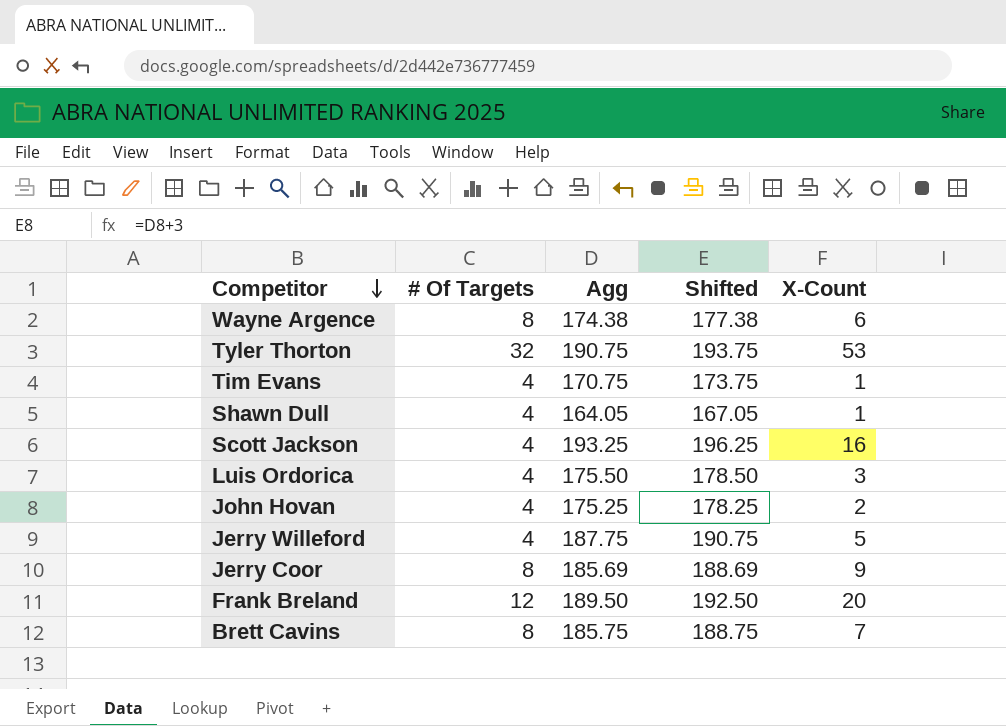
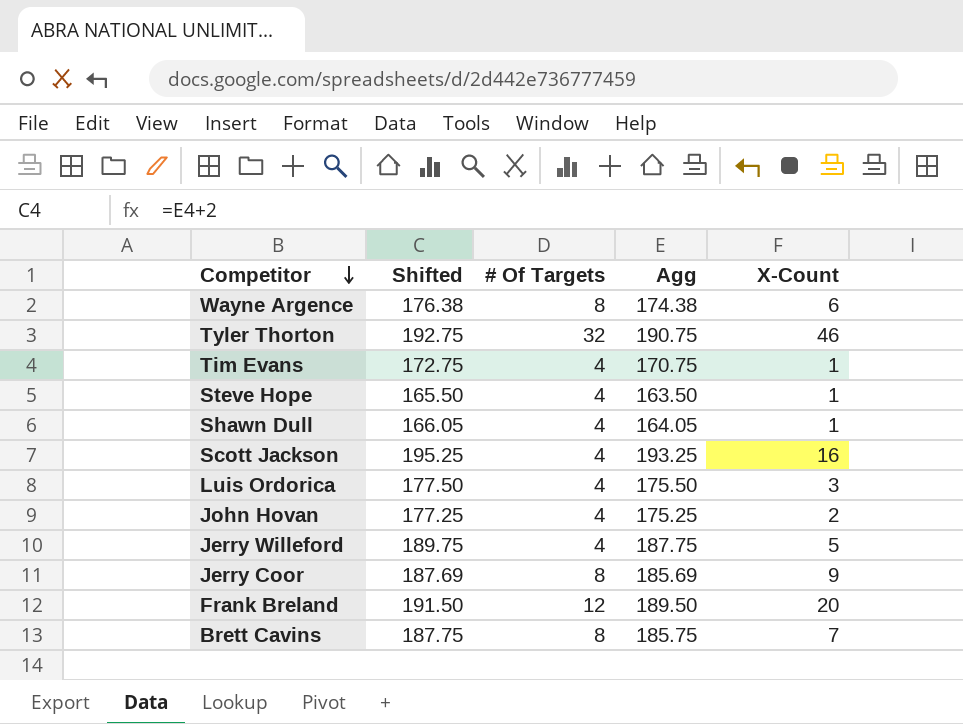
column Shifted | formula: [Agg] + 3 -> [Agg] + 2
column Shifted | position: 4 -> 2
Tyler Thorton | X-Count: 53 -> 46
row Steve Hope: none -> 165.50 | 4 | 163.50 | 1

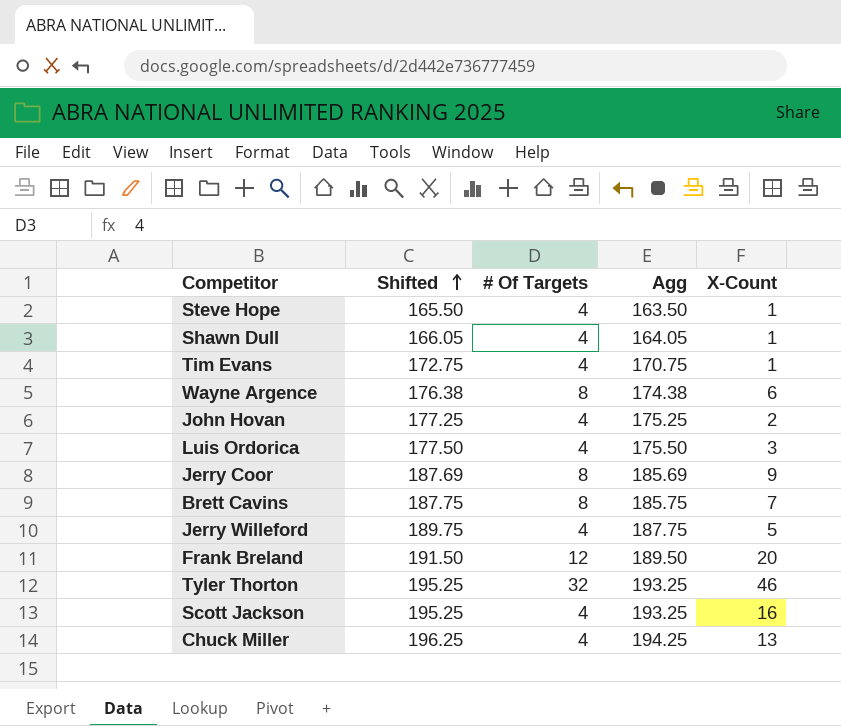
row order: Competitor descending -> Shifted ascending
Tyler Thorton | Shifted: 192.75 -> 195.25
Tyler Thorton | Agg: 190.75 -> 193.25
row Chuck Miller: none -> 196.25 | 4 | 194.25 | 13

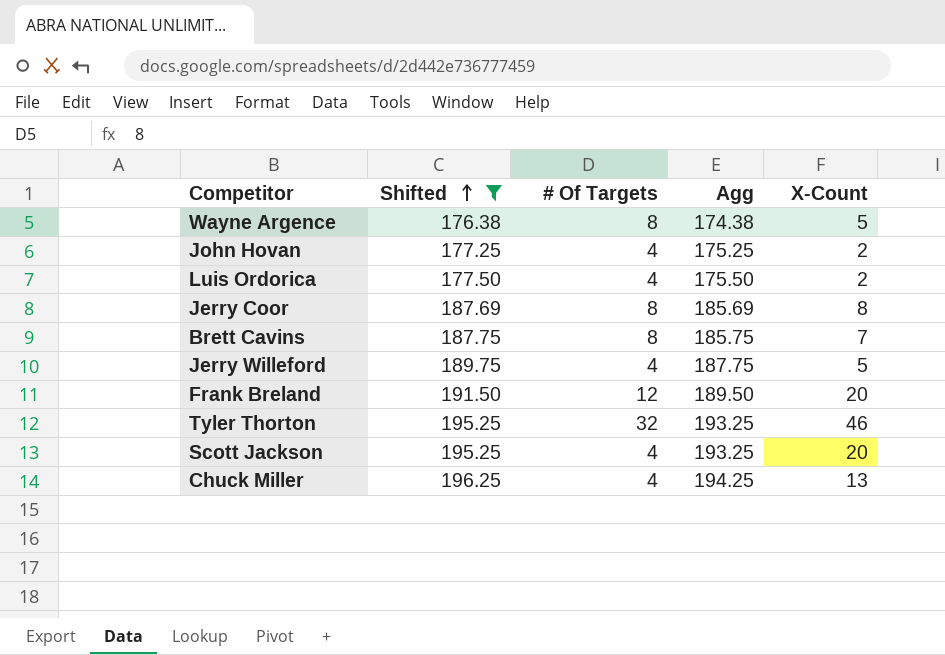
filter: none -> Shifted >= 176.38
Wayne Argence | X-Count: 6 -> 5
Luis Ordorica | X-Count: 3 -> 2
Jerry Coor | X-Count: 9 -> 8
Scott Jackson | X-Count: 16 -> 20

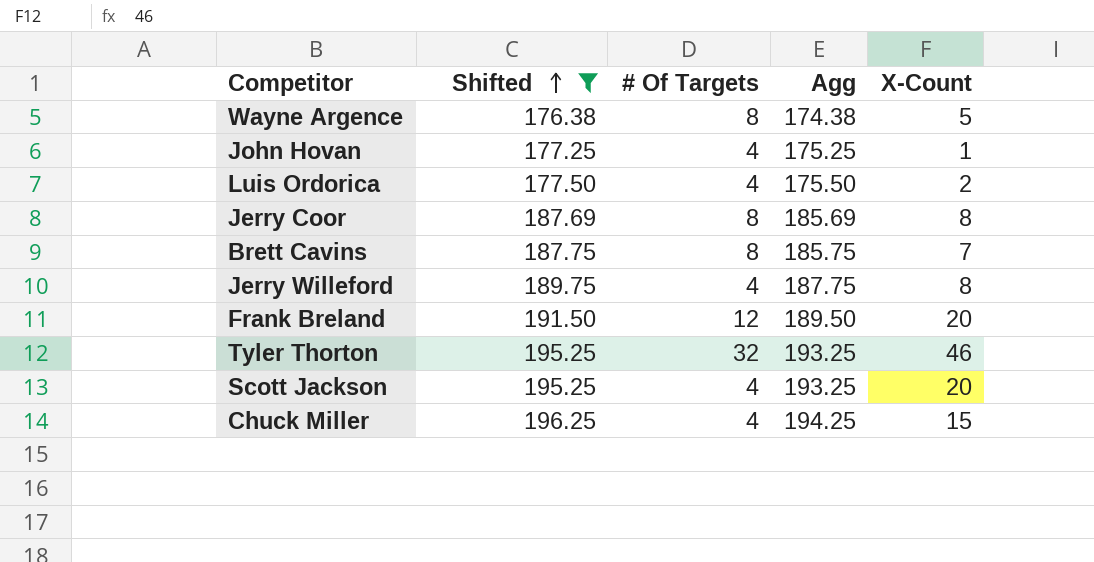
John Hovan | X-Count: 2 -> 1
Jerry Willeford | X-Count: 5 -> 8
Chuck Miller | X-Count: 13 -> 15

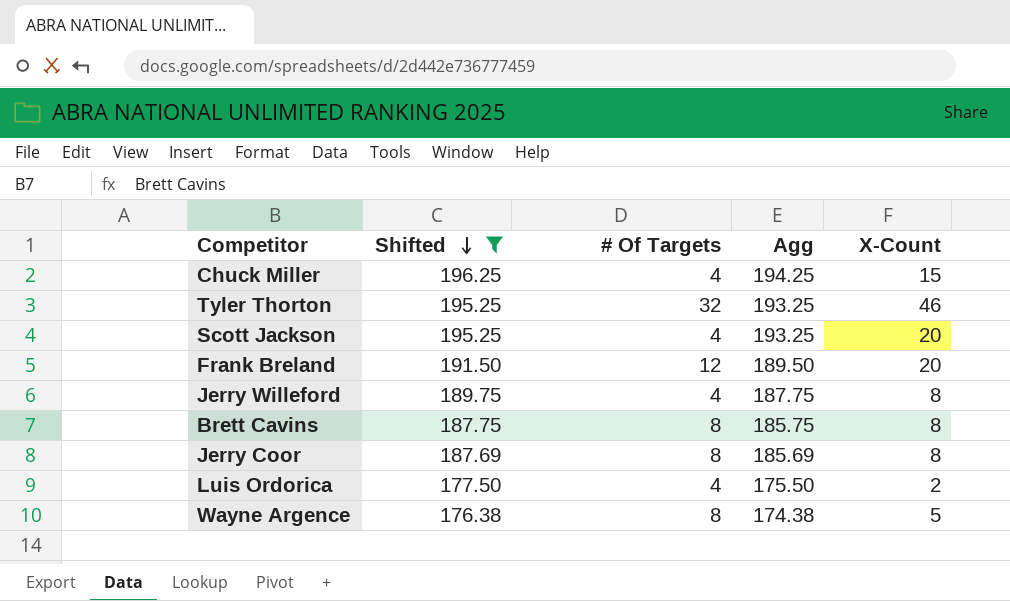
row order: Shifted ascending -> Shifted descending
row John Hovan: 177.25 | 4 | 175.25 | 1 -> none
Brett Cavins | X-Count: 7 -> 8

